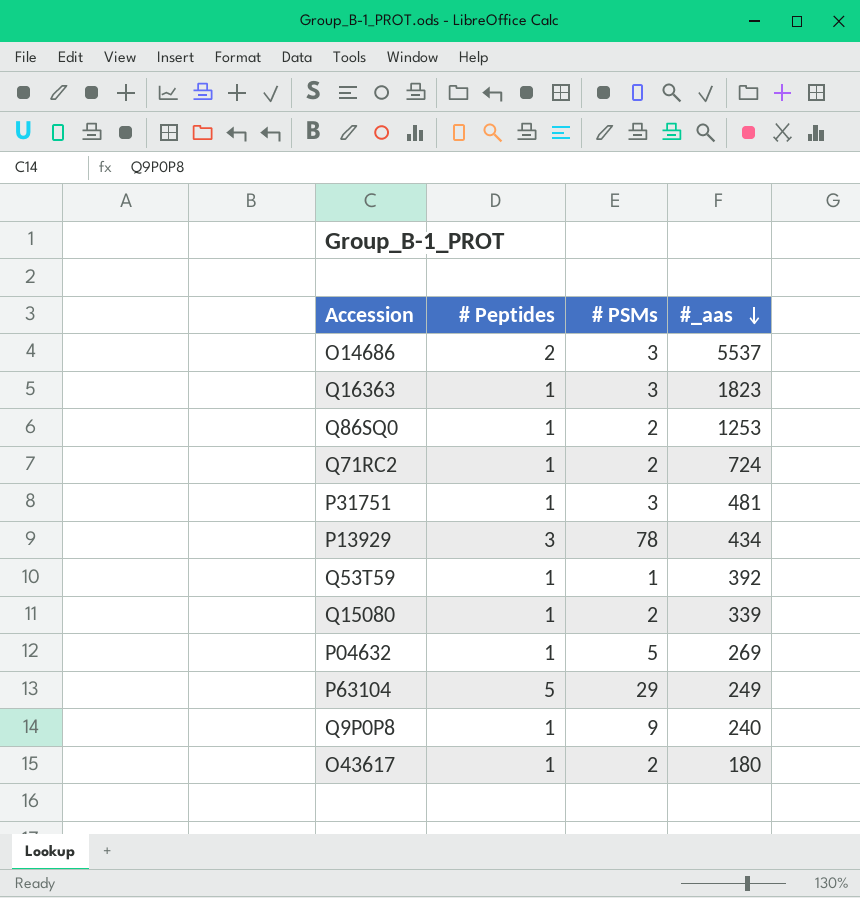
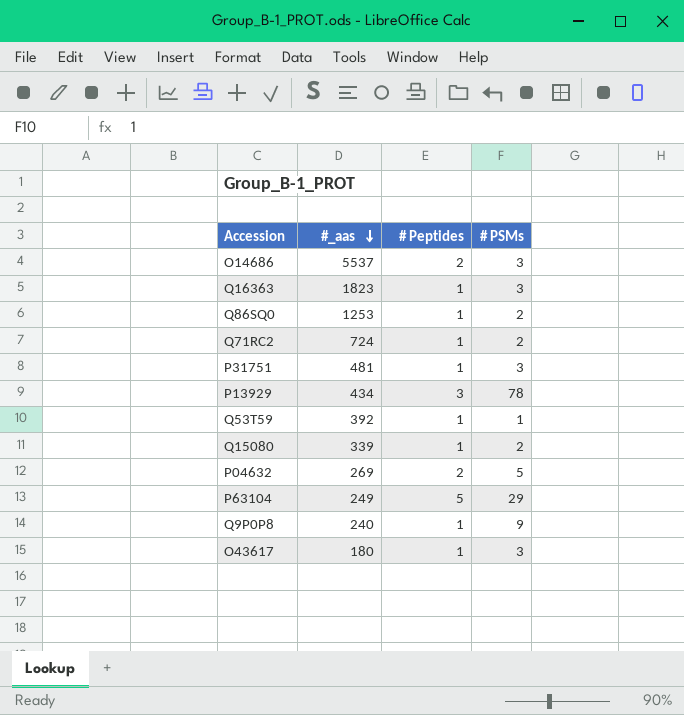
column #_aas | position: 4 -> 2
P04632 | # Peptides: 1 -> 2
O43617 | # PSMs: 2 -> 3

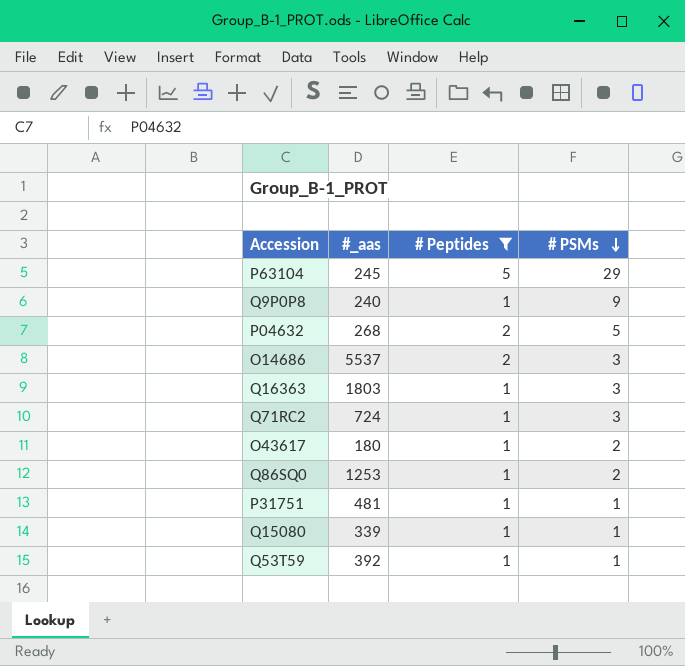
filter: none -> # Peptides != 3
row order: #_aas descending -> # PSMs descending
P63104 | #_aas: 249 -> 245
P04632 | #_aas: 269 -> 268
Q16363 | #_aas: 1823 -> 1803
Q71RC2 | # PSMs: 2 -> 3
O43617 | # PSMs: 3 -> 2
P31751 | # PSMs: 3 -> 1
Q15080 | # PSMs: 2 -> 1

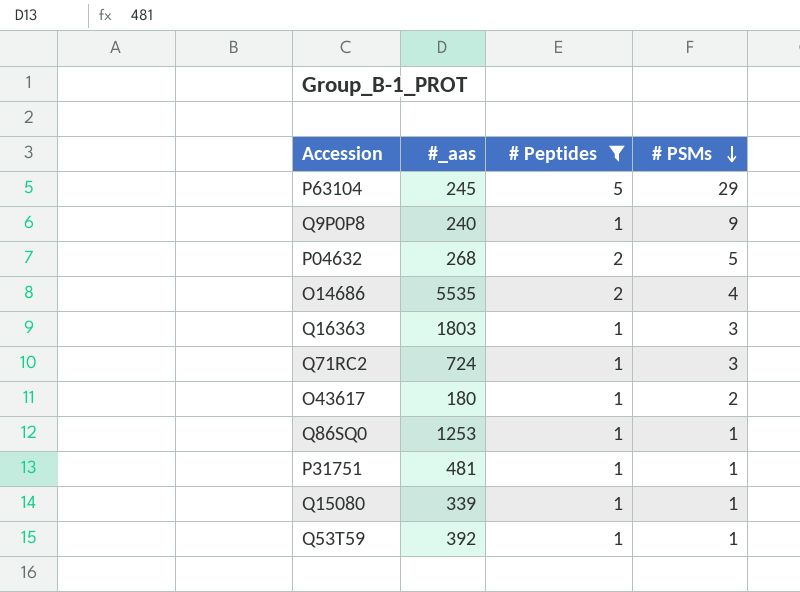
O14686 | #_aas: 5537 -> 5535
O14686 | # PSMs: 3 -> 4
Q86SQ0 | # PSMs: 2 -> 1

